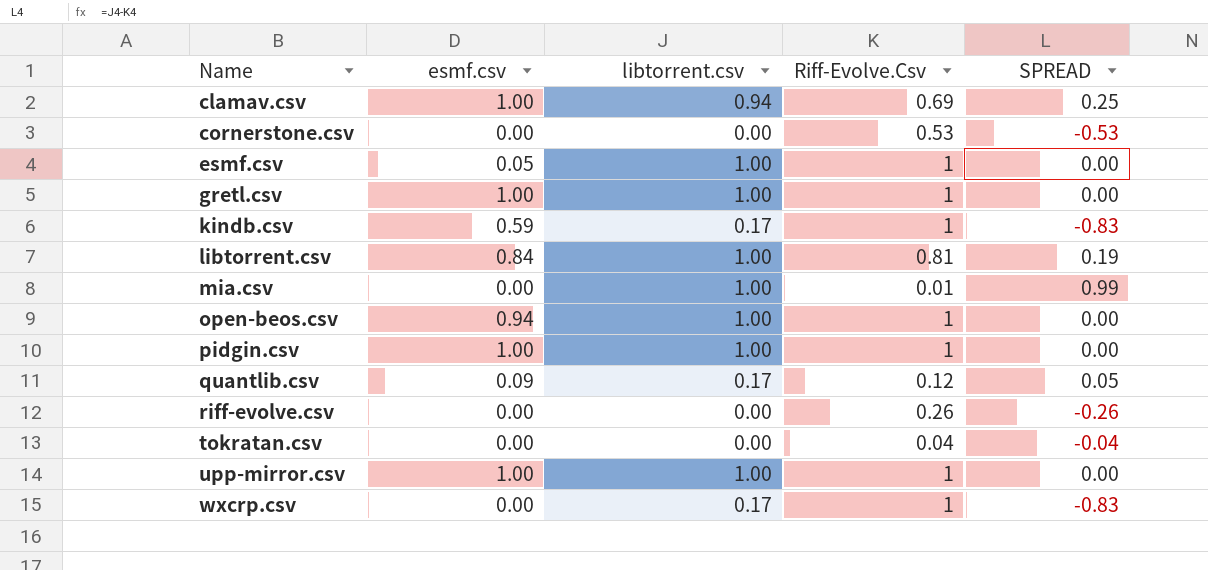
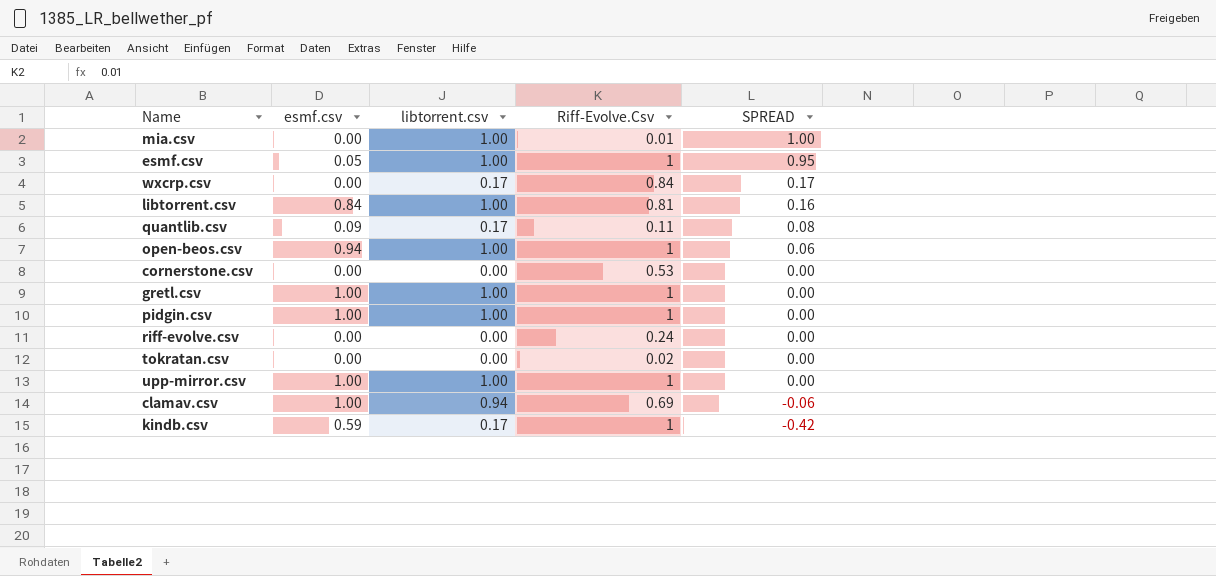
row order: Name ascending -> SPREAD descending
column SPREAD | formula: [libtorrent.csv] - [Riff-Evolve.Csv] -> [libtorrent.csv] - [esmf.csv]
wxcrp.csv | Riff-Evolve.Csv: 1 -> 0.84
quantlib.csv | Riff-Evolve.Csv: 0.12 -> 0.11
riff-evolve.csv | Riff-Evolve.Csv: 0.26 -> 0.24
tokratan.csv | Riff-Evolve.Csv: 0.04 -> 0.02

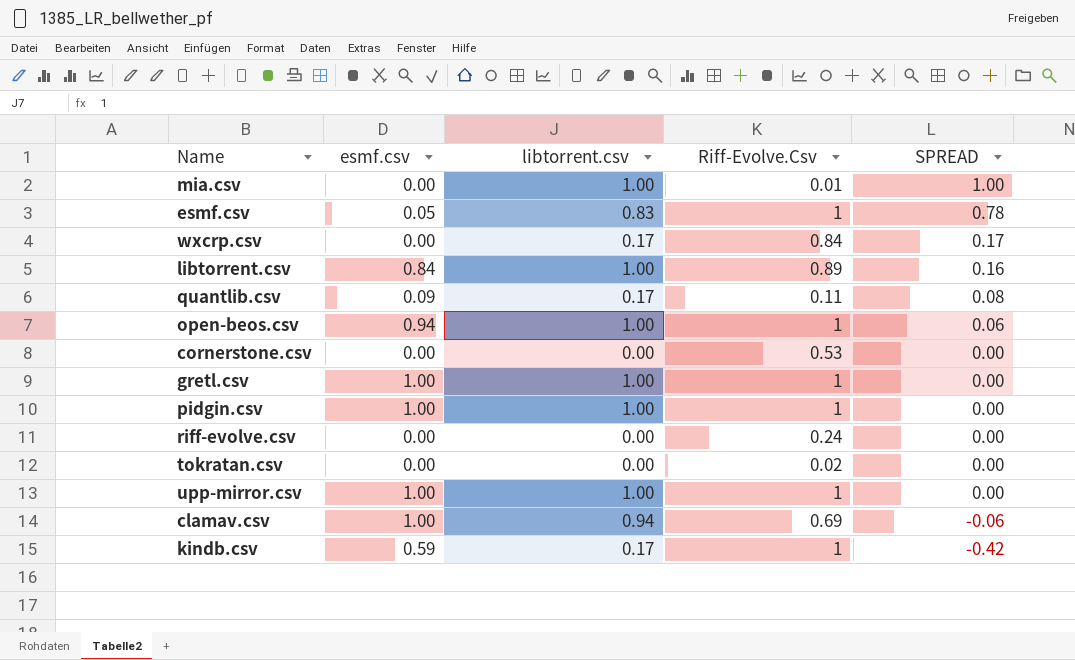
esmf.csv | libtorrent.csv: 1.00 -> 0.83
esmf.csv | SPREAD: 0.95 -> 0.78
libtorrent.csv | Riff-Evolve.Csv: 0.81 -> 0.89

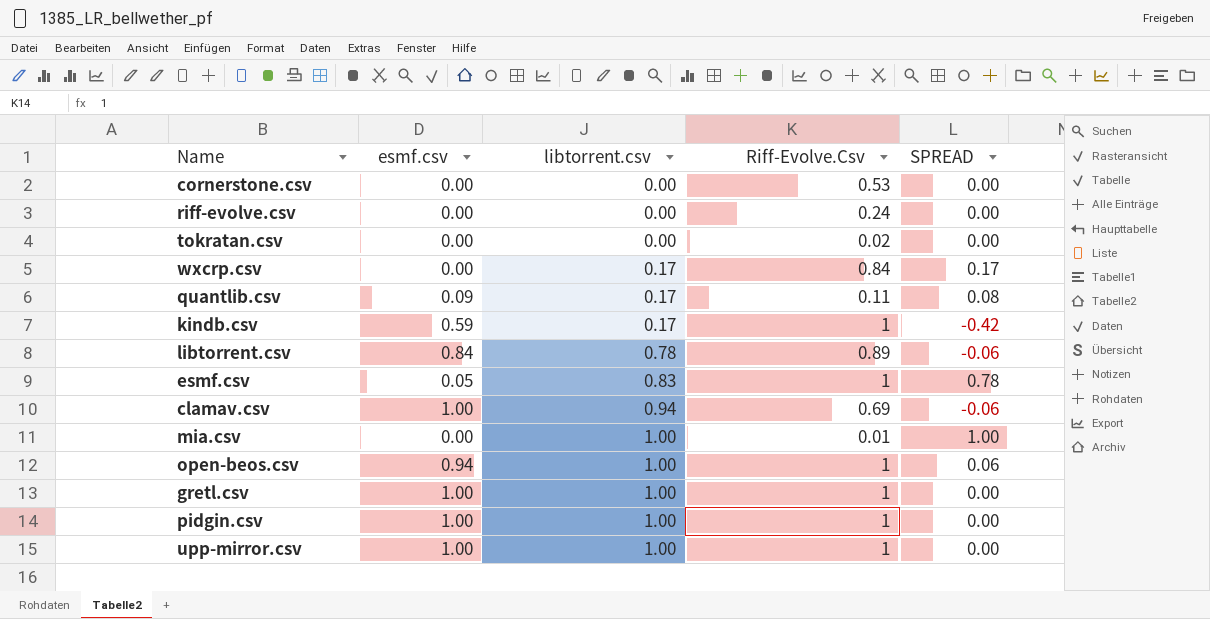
row order: SPREAD descending -> libtorrent.csv ascending
libtorrent.csv | libtorrent.csv: 1.00 -> 0.78
libtorrent.csv | SPREAD: 0.16 -> -0.06

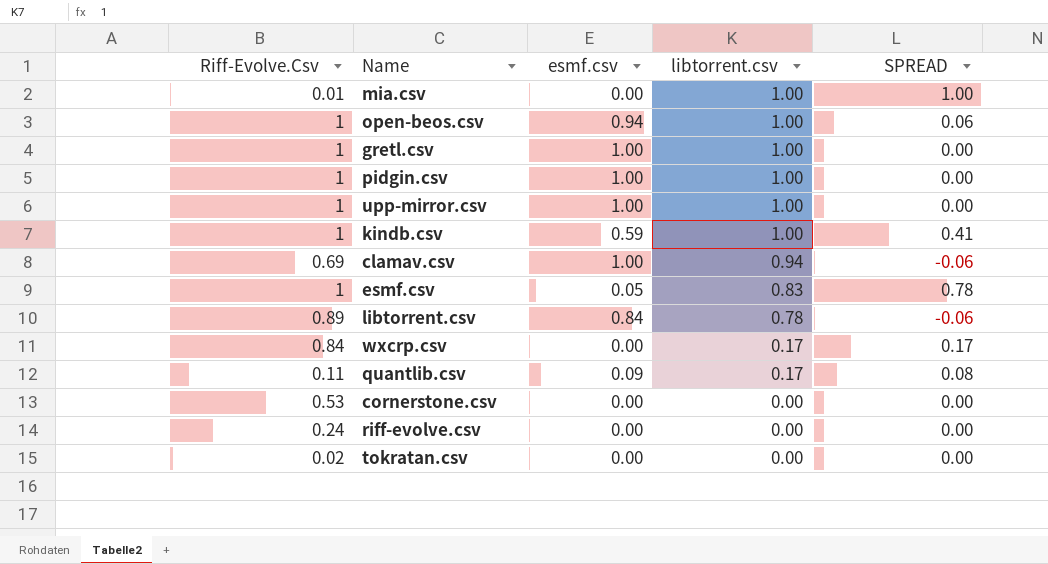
row order: libtorrent.csv ascending -> libtorrent.csv descending
column Riff-Evolve.Csv | position: 4 -> 1
kindb.csv | libtorrent.csv: 0.17 -> 1.00
kindb.csv | SPREAD: -0.42 -> 0.41

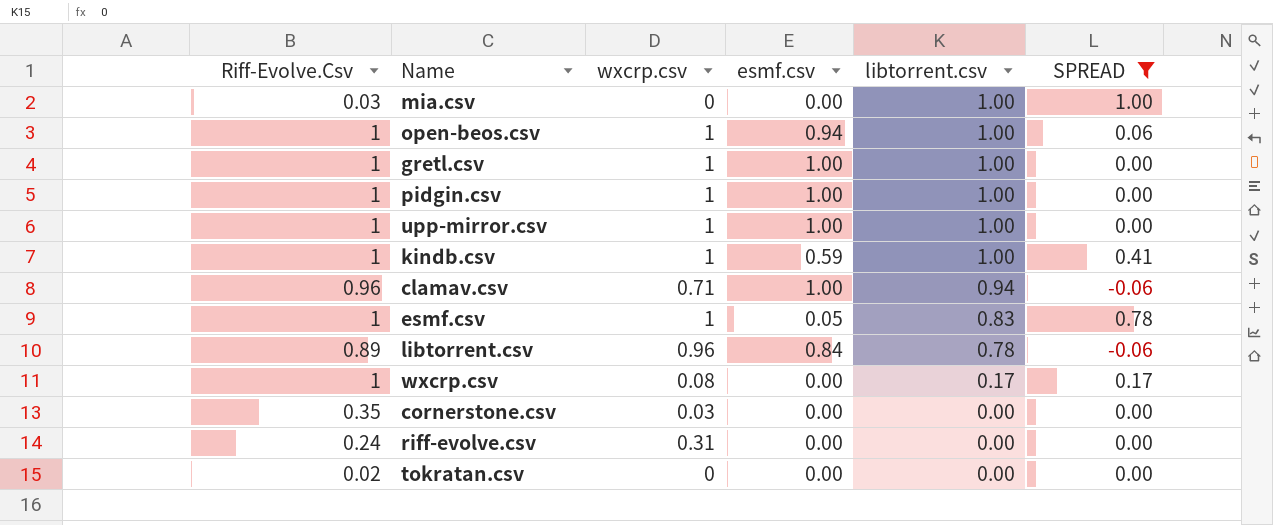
filter: none -> SPREAD != 0.08
column wxcrp.csv | position: none -> 3
mia.csv | Riff-Evolve.Csv: 0.01 -> 0.03
clamav.csv | Riff-Evolve.Csv: 0.69 -> 0.96
wxcrp.csv | Riff-Evolve.Csv: 0.84 -> 1
cornerstone.csv | Riff-Evolve.Csv: 0.53 -> 0.35

